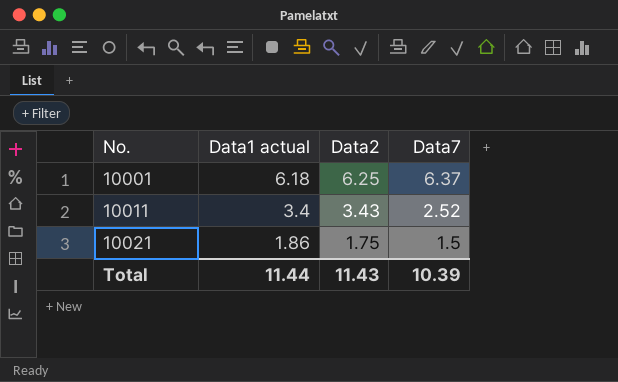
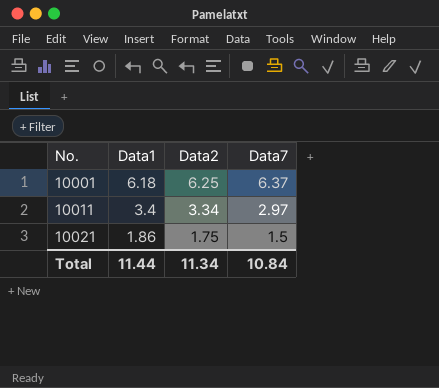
column name: Data1 actual -> Data1
10011 | Data2: 3.43 -> 3.34
10011 | Data7: 2.52 -> 2.97
Total | Data2: 11.43 -> 11.34
Total | Data7: 10.39 -> 10.84

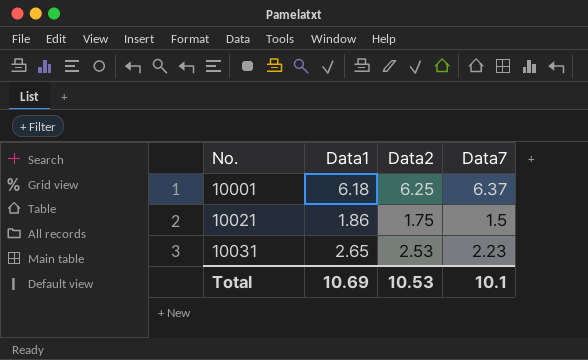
row 10011: 3.4 | 3.34 | 2.97 -> none
row 10031: none -> 2.65 | 2.53 | 2.23
Total | Data1: 11.44 -> 10.69
Total | Data2: 11.34 -> 10.53
Total | Data7: 10.84 -> 10.1

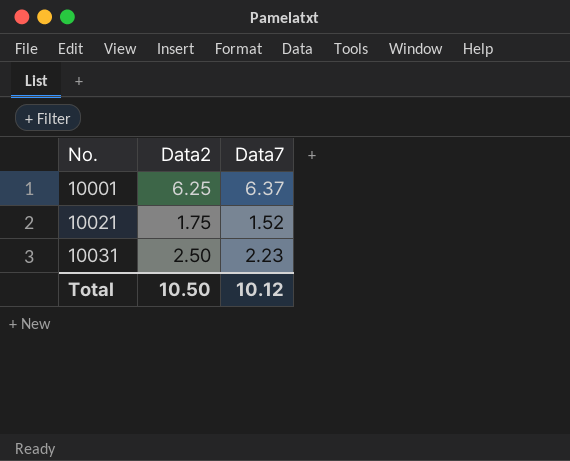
column Data1 | position: 2 -> none
10021 | Data7: 1.5 -> 1.52
10031 | Data2: 2.53 -> 2.50
Total | Data2: 10.53 -> 10.50
Total | Data7: 10.1 -> 10.12

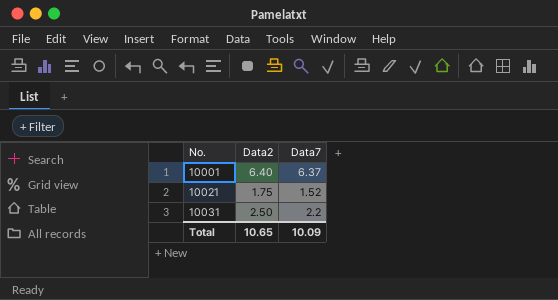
10001 | Data2: 6.25 -> 6.40
10031 | Data7: 2.23 -> 2.2
Total | Data2: 10.50 -> 10.65
Total | Data7: 10.12 -> 10.09

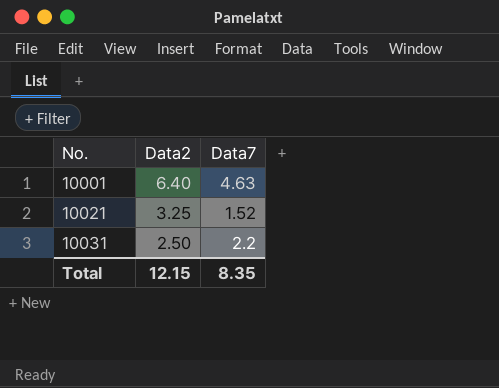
10001 | Data7: 6.37 -> 4.63
10021 | Data2: 1.75 -> 3.25
Total | Data2: 10.65 -> 12.15
Total | Data7: 10.09 -> 8.35

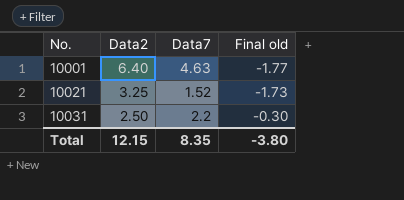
column Final old | formula: none -> [Data7] - [Data2]

